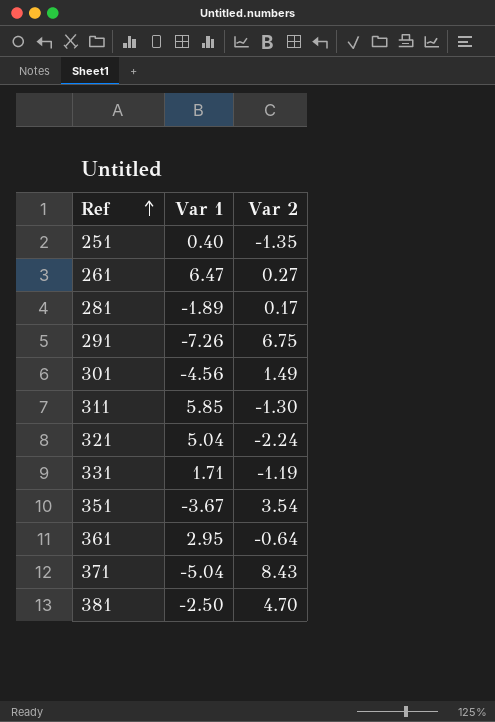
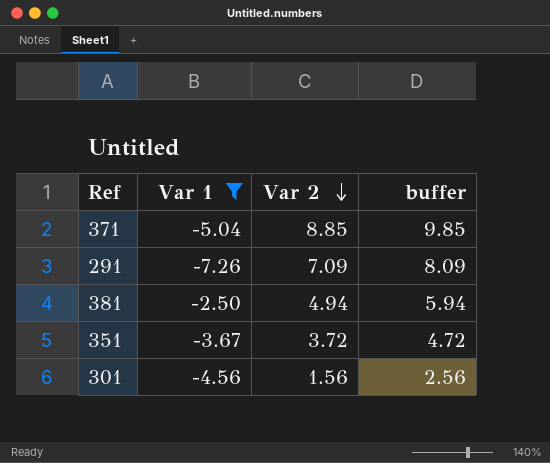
filter: none -> Var 1 <= -2.50
row order: Ref ascending -> Var 2 descending
column buffer | formula: none -> [Var 2] + 1
371 | Var 2: 8.43 -> 8.85
291 | Var 2: 6.75 -> 7.09
381 | Var 2: 4.70 -> 4.94
351 | Var 2: 3.54 -> 3.72
301 | Var 2: 1.49 -> 1.56

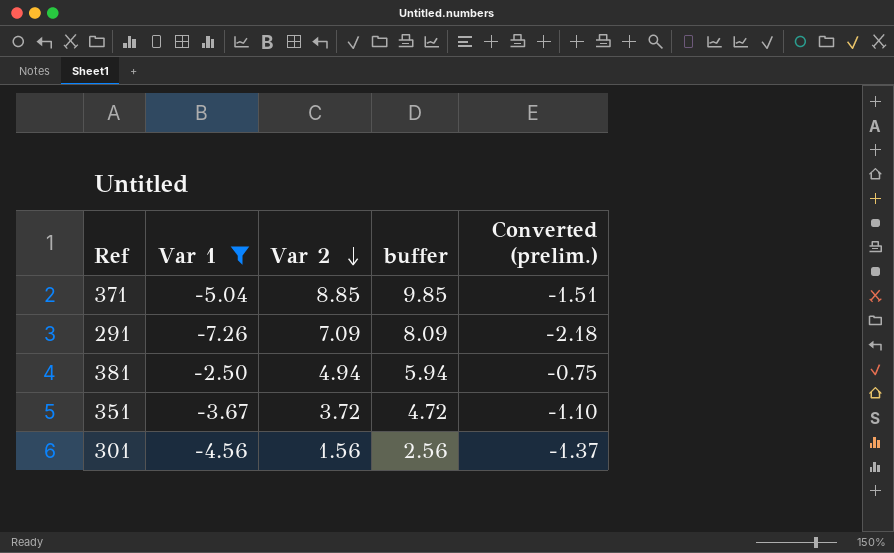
column Converted (prelim.) | formula: none -> [Var 1] * 0.3

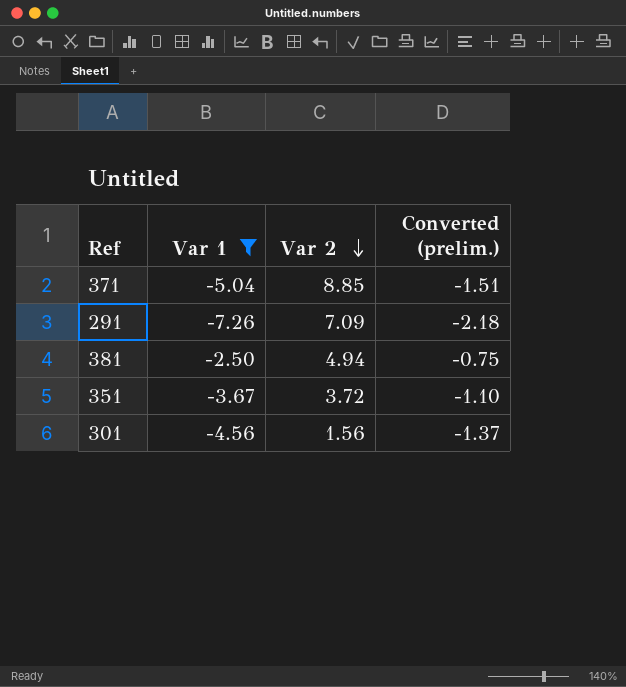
column buffer | formula: [Var 2] + 1 -> none

